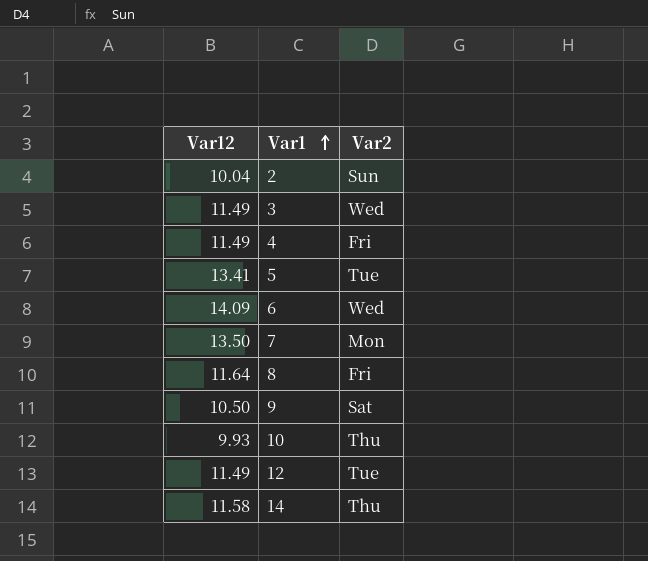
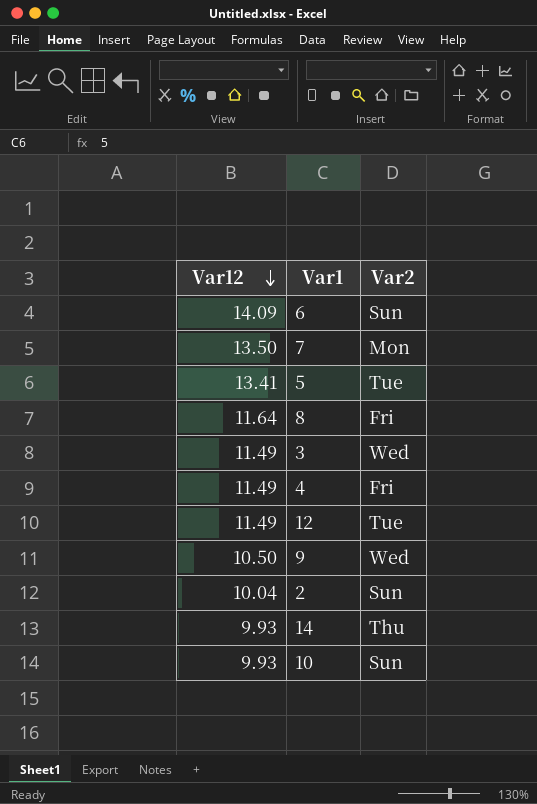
row order: Var1 ascending -> Var12 descending
6 | Var2: Wed -> Sun
9 | Var2: Sat -> Wed
14 | Var12: 11.58 -> 9.93
10 | Var2: Thu -> Sun

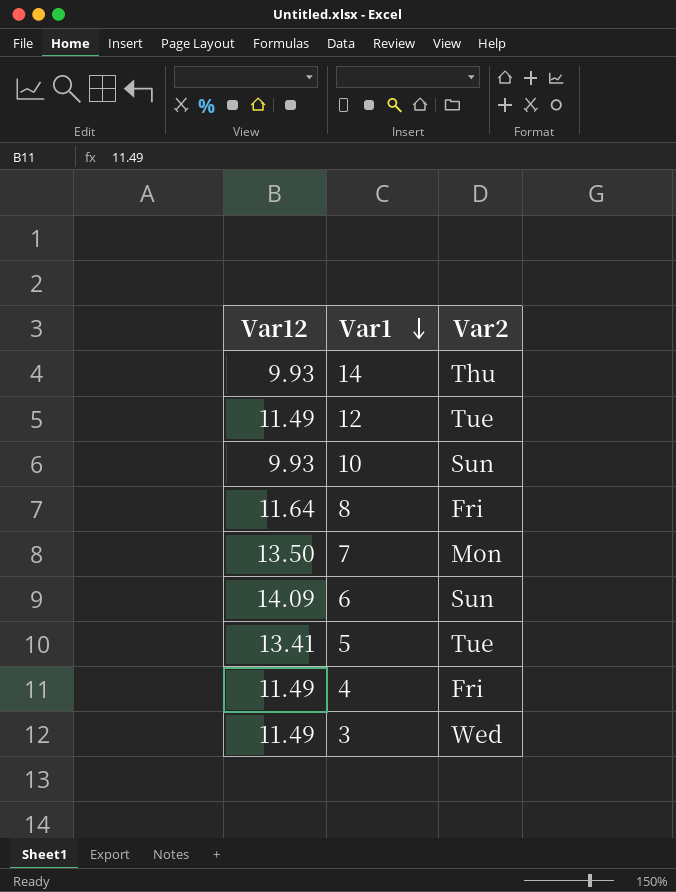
row order: Var12 descending -> Var1 descending
row 9: 10.50 | Wed -> none
row 2: 10.04 | Sun -> none

